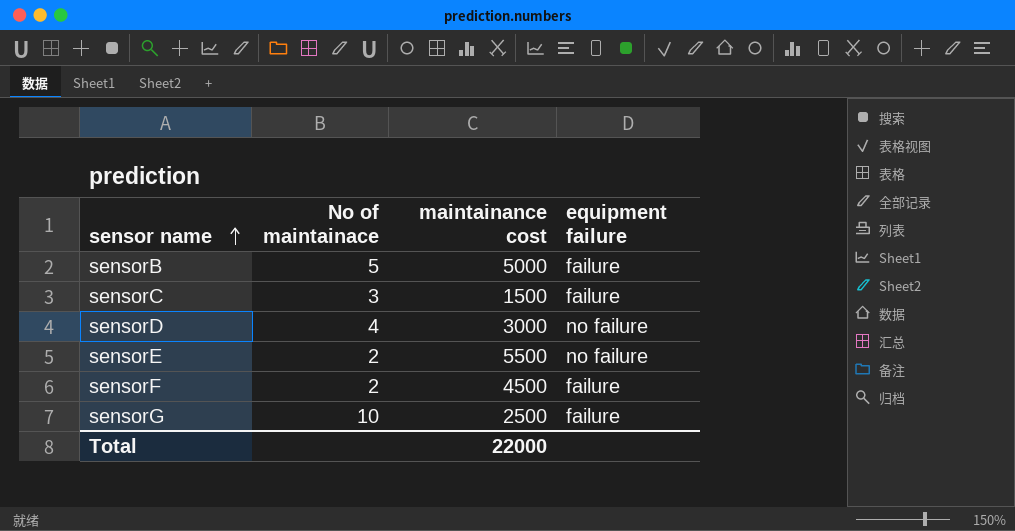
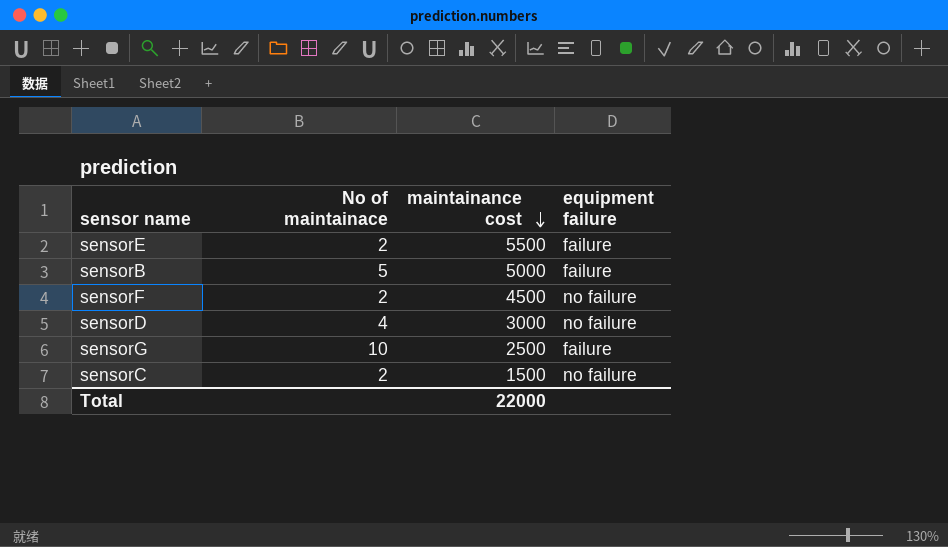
row order: sensor name ascending -> maintainance cost descending
sensorE | equipment failure: no failure -> failure
sensorF | equipment failure: failure -> no failure
sensorC | No of maintainace: 3 -> 2
sensorC | equipment failure: failure -> no failure

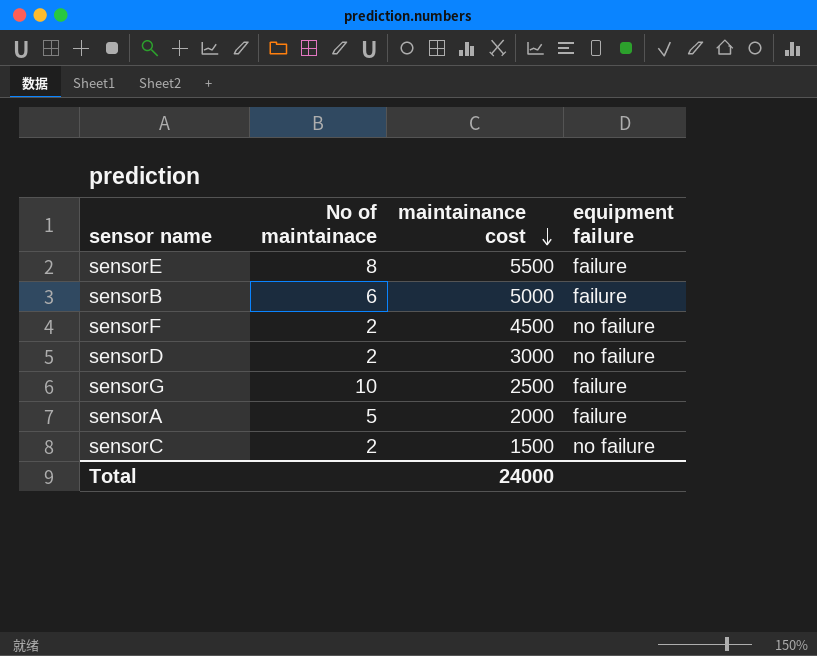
sensorE | No of maintainace: 2 -> 8
sensorB | No of maintainace: 5 -> 6
sensorD | No of maintainace: 4 -> 2
row sensorA: none -> 5 | 2000 | failure
Total | maintainance cost: 22000 -> 24000

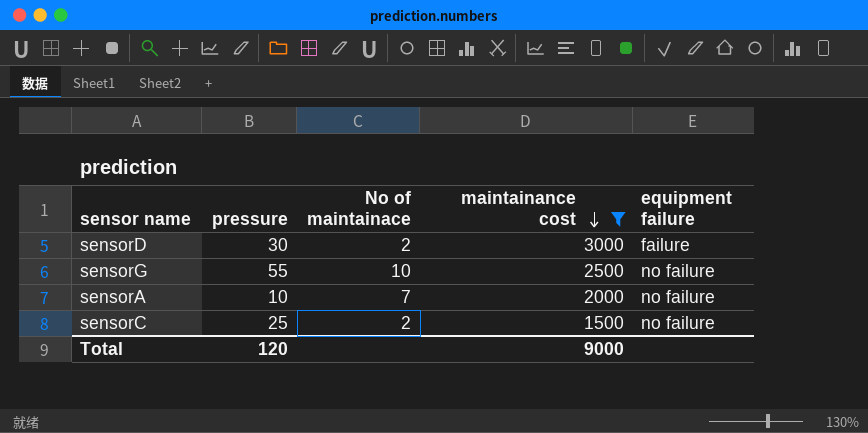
filter: none -> maintainance cost <= 3000
column pressure | position: none -> 2
sensorD | equipment failure: no failure -> failure
sensorG | equipment failure: failure -> no failure
sensorA | No of maintainace: 5 -> 7
sensorA | equipment failure: failure -> no failure
Total | maintainance cost: 24000 -> 9000

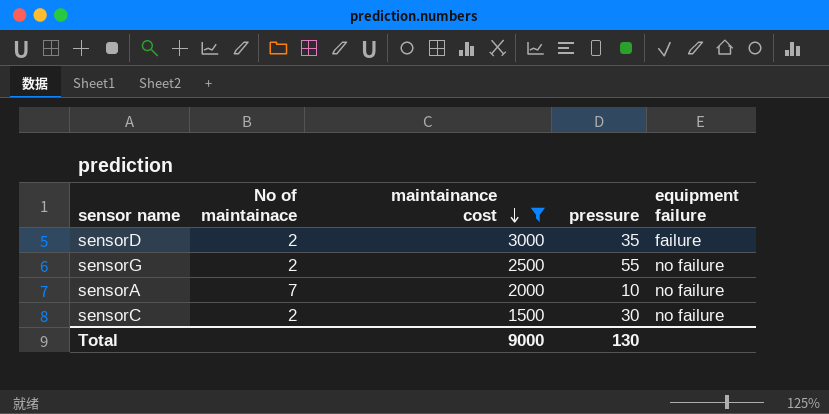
column pressure | position: 2 -> 4
sensorD | pressure: 30 -> 35
sensorG | No of maintainace: 10 -> 2
sensorC | pressure: 25 -> 30
Total | pressure: 120 -> 130

